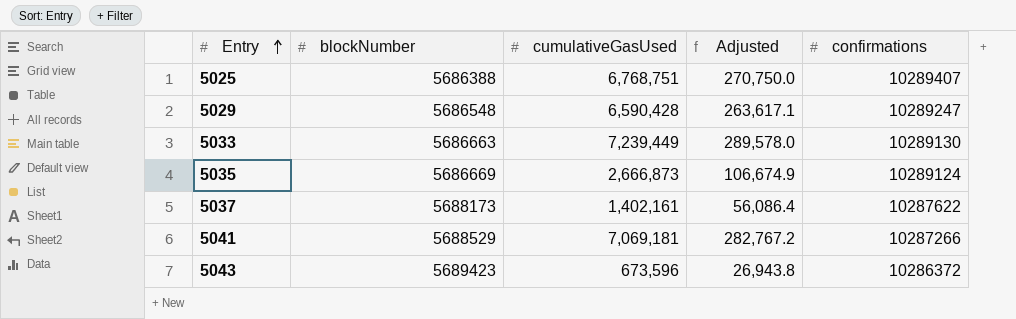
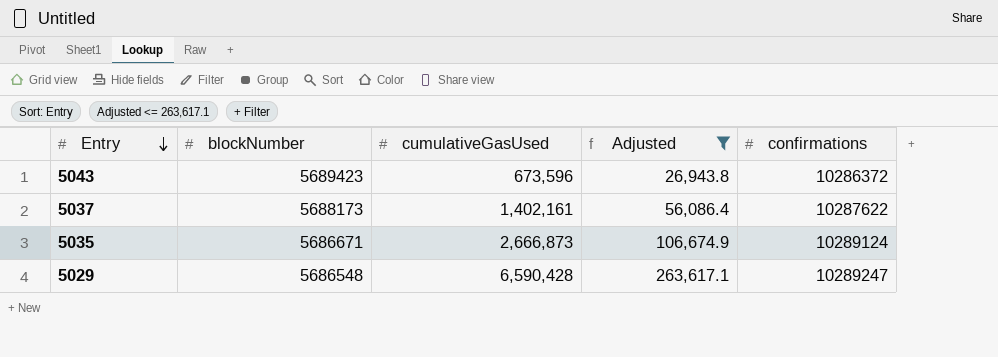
filter: none -> Adjusted <= 263,617.1
row order: Entry ascending -> Entry descending
5035 | blockNumber: 5686669 -> 5686671

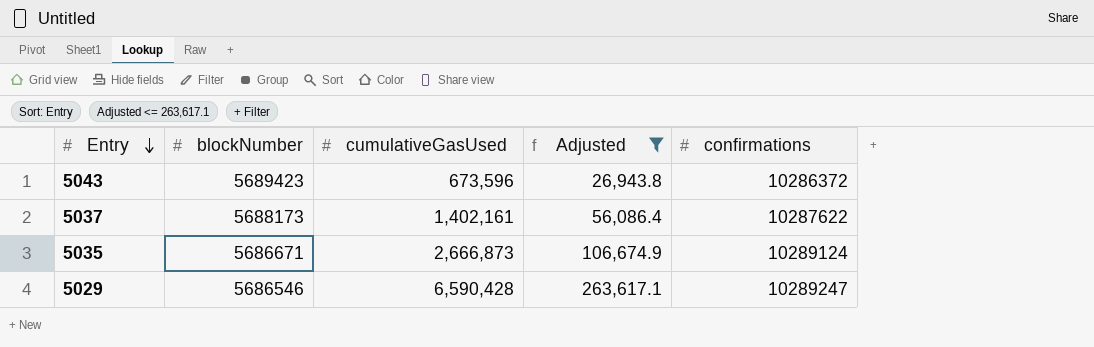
5029 | blockNumber: 5686548 -> 5686546

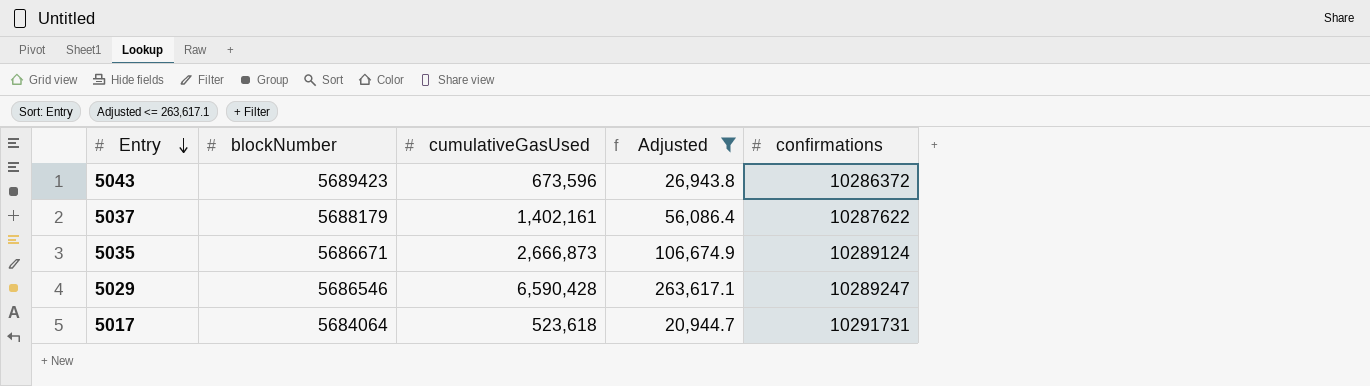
5037 | blockNumber: 5688173 -> 5688179
row 5017: none -> 5684064 | 523,618 | 20,944.7 | 10291731

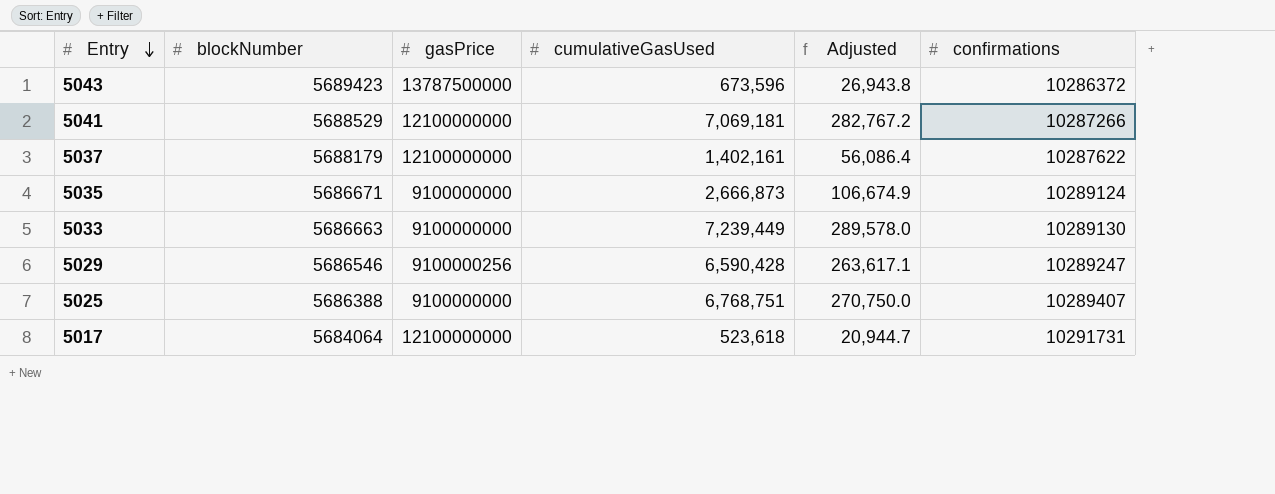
filter: Adjusted <= 263,617.1 -> none
column gasPrice | position: none -> 3

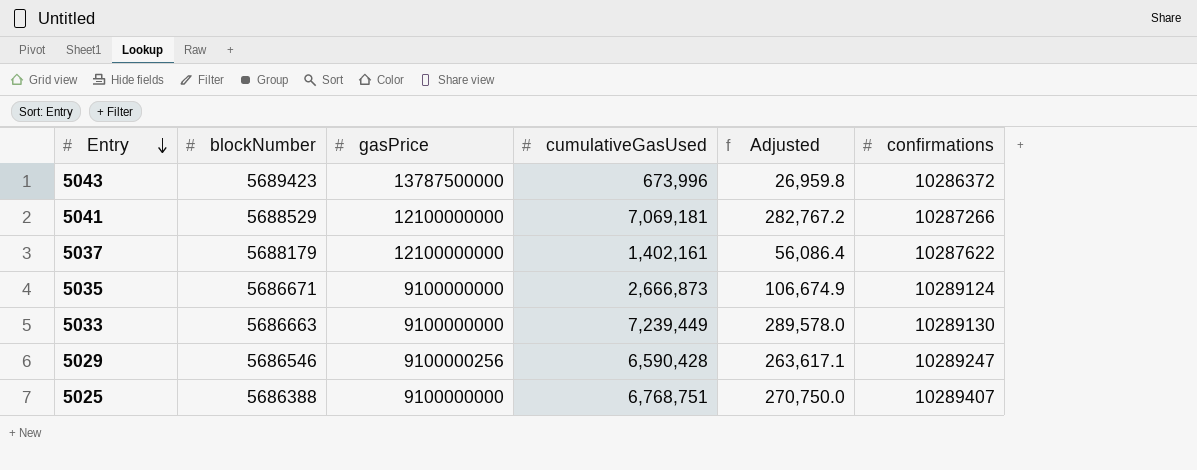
row 5017: 5684064 | 12100000000 | 523,618 | 20,944.7 | 10291731 -> none
5043 | cumulativeGasUsed: 673,596 -> 673,996
5043 | Adjusted: 26,943.8 -> 26,959.8

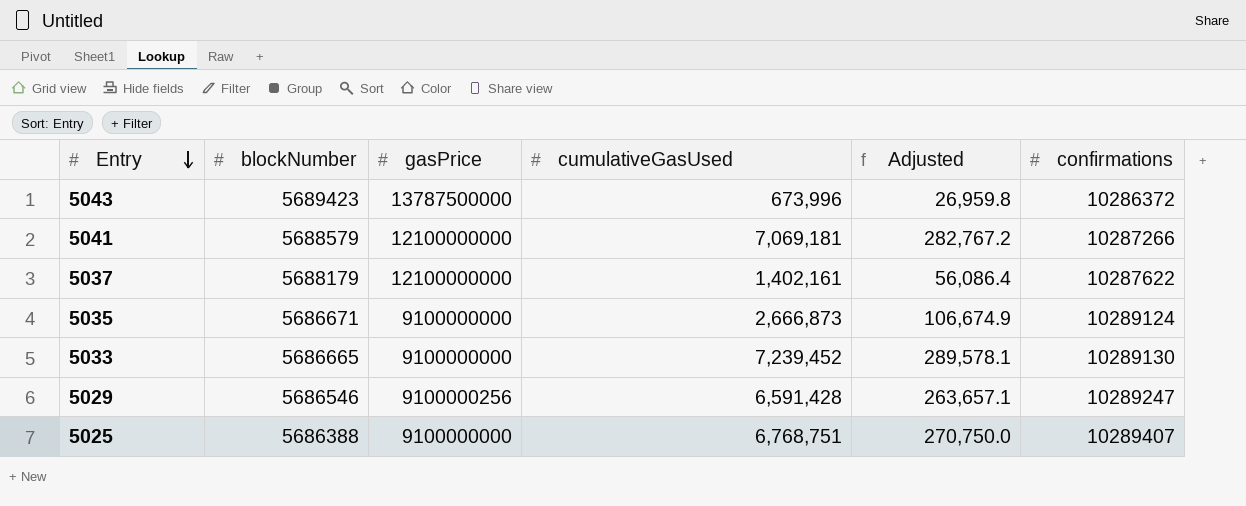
5041 | blockNumber: 5688529 -> 5688579
5033 | blockNumber: 5686663 -> 5686665
5033 | cumulativeGasUsed: 7,239,449 -> 7,239,452
5033 | Adjusted: 289,578.0 -> 289,578.1
5029 | cumulativeGasUsed: 6,590,428 -> 6,591,428
5029 | Adjusted: 263,617.1 -> 263,657.1

